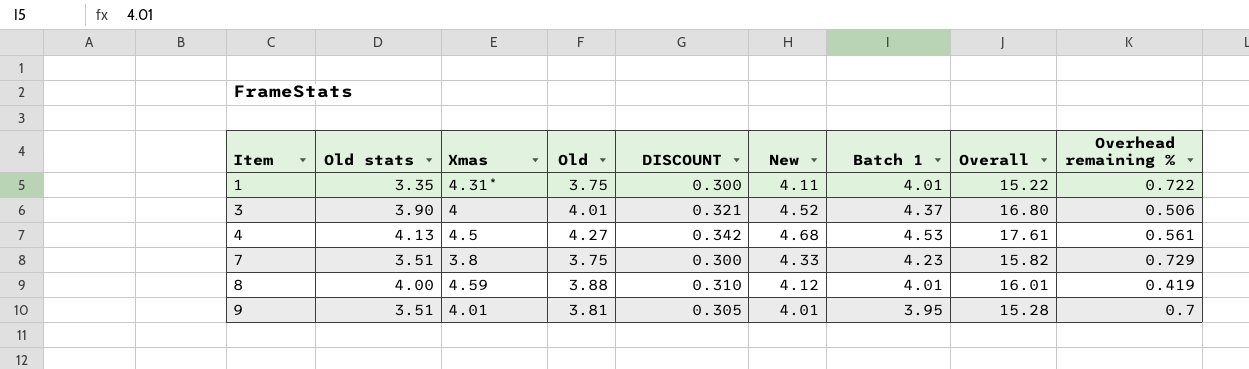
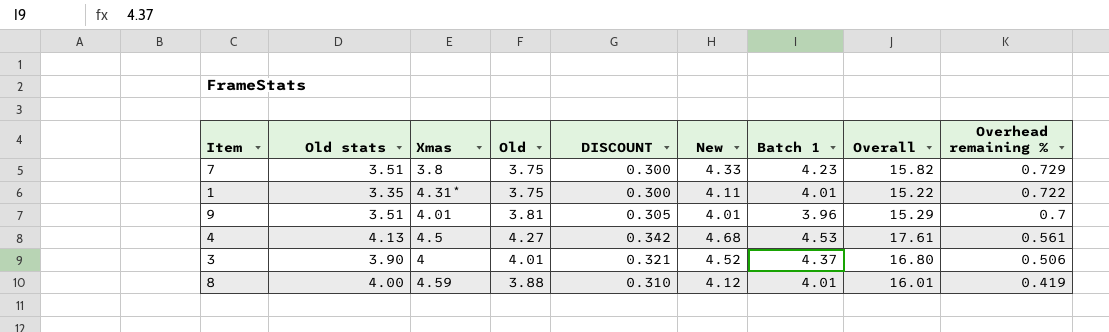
row order: Item ascending -> Overhead remaining % descending
9 | Batch 1: 3.95 -> 3.96
9 | Overall: 15.28 -> 15.29

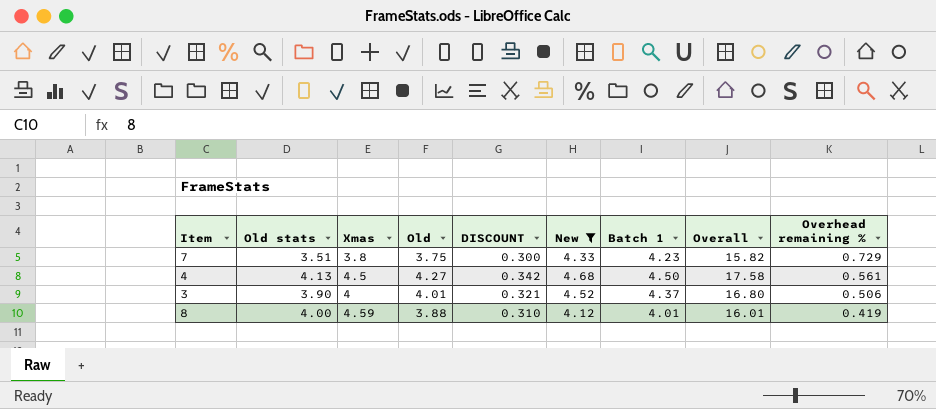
filter: none -> New >= 4.12
4 | Batch 1: 4.53 -> 4.50
4 | Overall: 17.61 -> 17.58

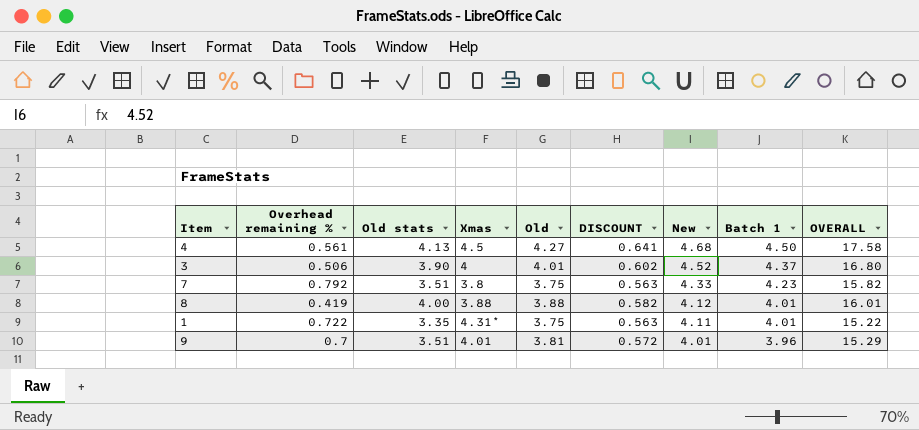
filter: New >= 4.12 -> none
row order: Overhead remaining % descending -> New descending
column Overhead remaining % | position: 9 -> 2
column DISCOUNT | formula: [Old] * 0.08 -> [Old] * 0.15
column name: Overall -> OVERALL
7 | Overhead remaining %: 0.729 -> 0.792
8 | Xmas: 4.59 -> 3.88

